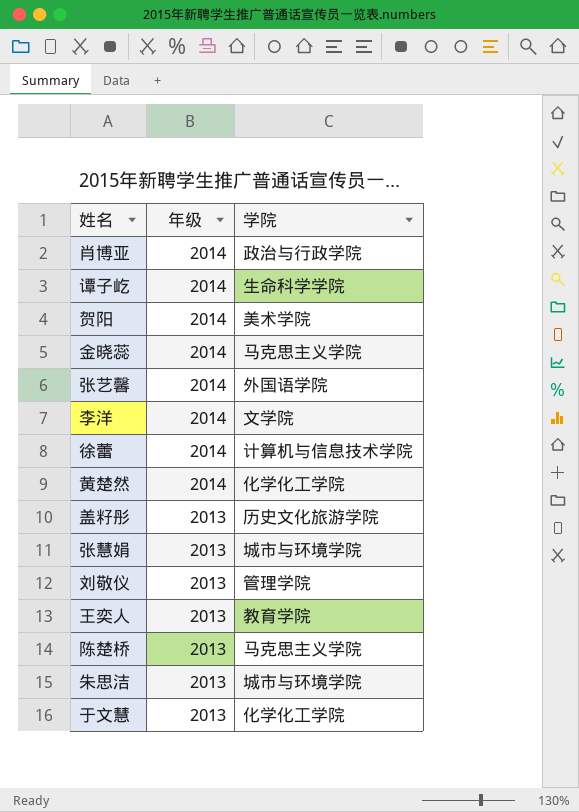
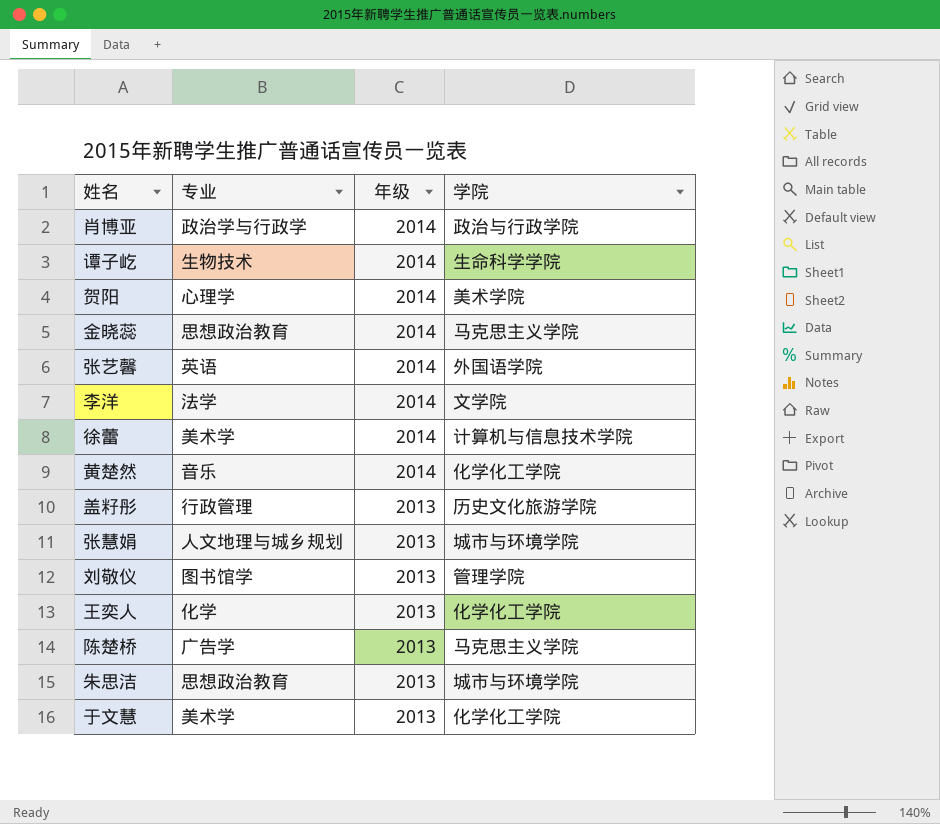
column 专业 | position: none -> 2
王奕人 | 学院: 教育学院 -> 化学化工学院

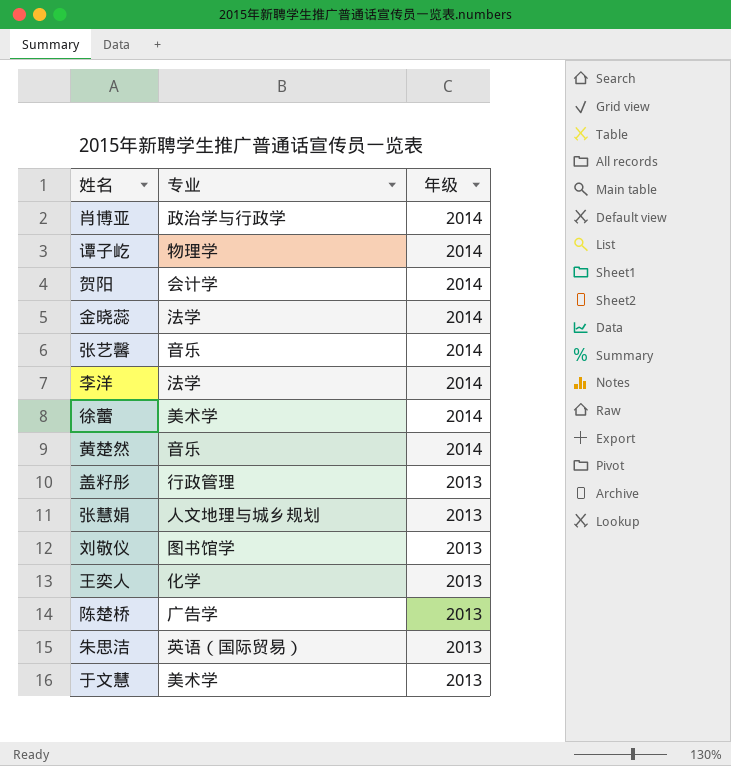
column 学院 | position: 4 -> none
谭子屹 | 专业: 生物技术 -> 物理学
贺阳 | 专业: 心理学 -> 会计学
金晓蕊 | 专业: 思想政治教育 -> 法学
张艺馨 | 专业: 英语 -> 音乐
朱思洁 | 专业: 思想政治教育 -> 英语（国际贸易）

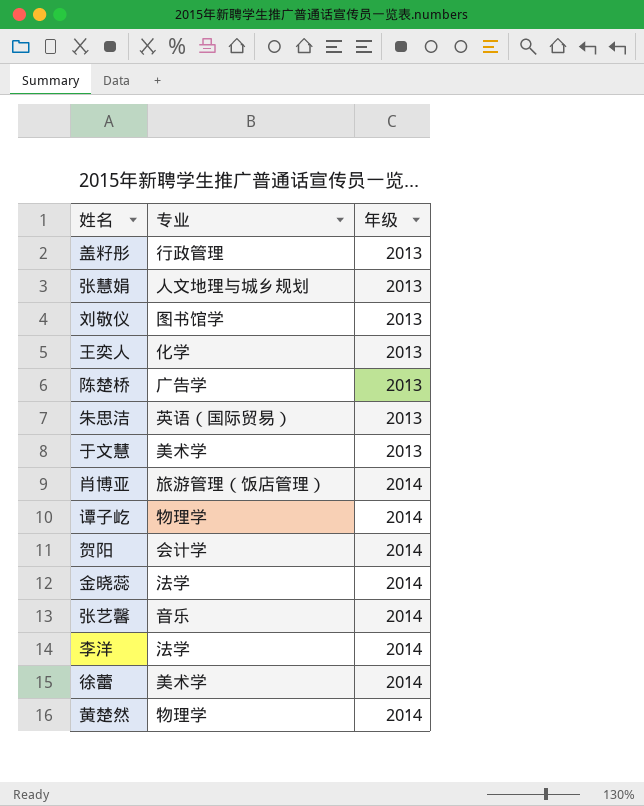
row order: 年级 descending -> 年级 ascending
肖博亚 | 专业: 政治学与行政学 -> 旅游管理（饭店管理）
黄楚然 | 专业: 音乐 -> 物理学

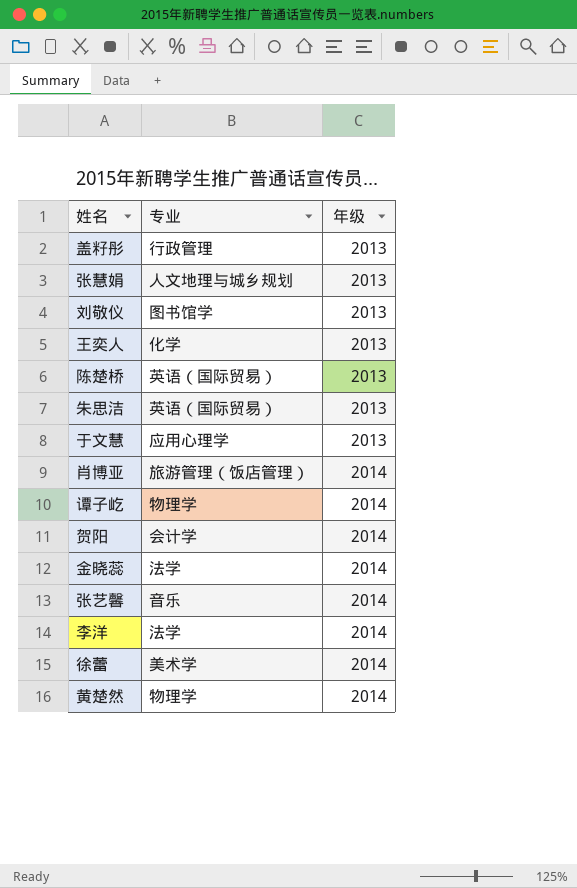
陈楚桥 | 专业: 广告学 -> 英语（国际贸易）
于文慧 | 专业: 美术学 -> 应用心理学

